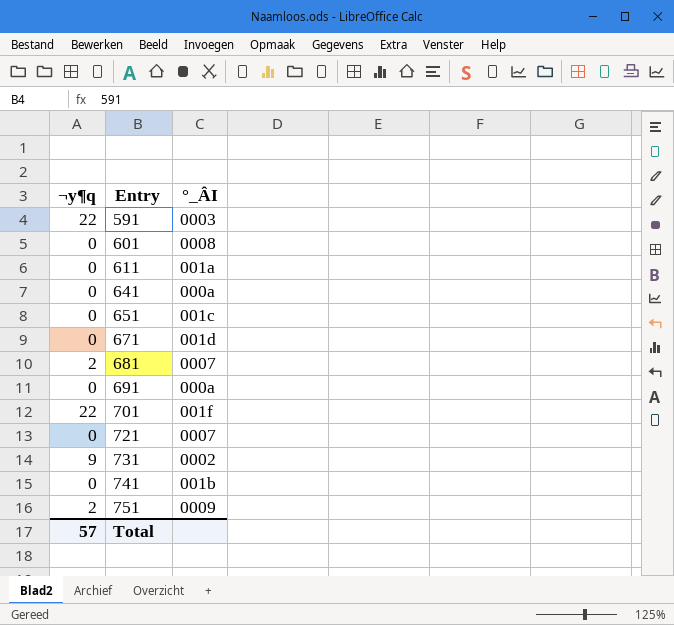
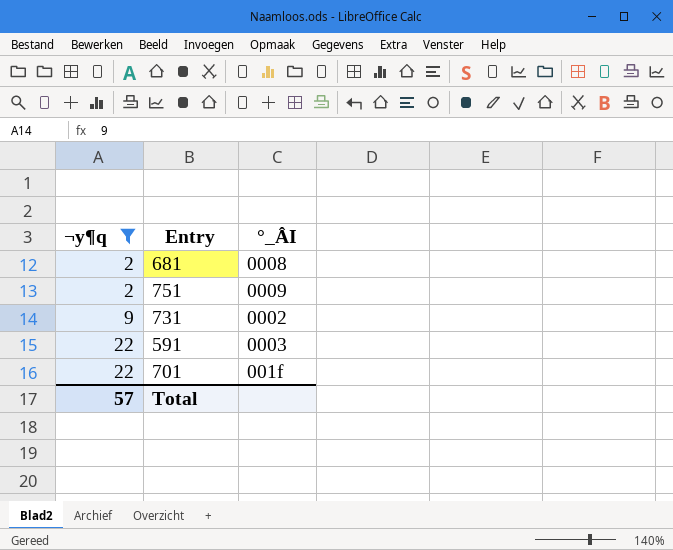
filter: none -> ¬y¶q != 0
row order: Entry ascending -> ¬y¶q ascending
681 | °_ÂI: 0007 -> 0008

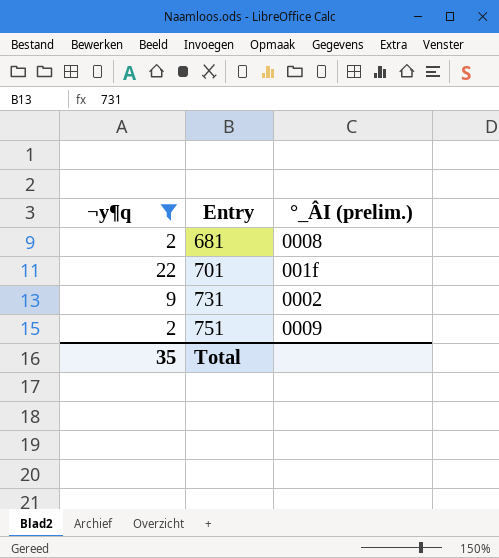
row order: ¬y¶q ascending -> Entry ascending
column name: °_ÂI -> °_ÂI (prelim.)
row 591: 22 | 0003 -> none
Total | ¬y¶q: 57 -> 35

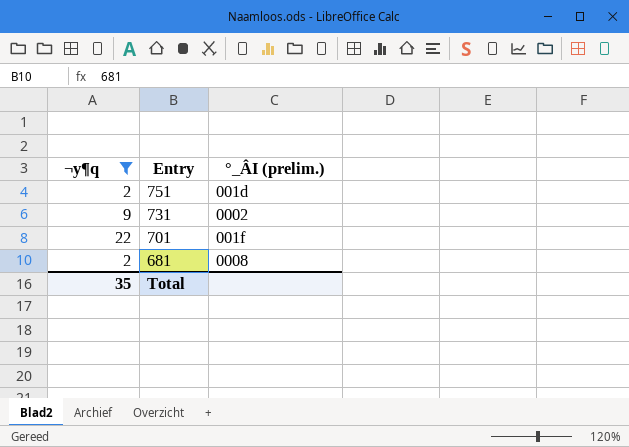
row order: Entry ascending -> Entry descending
751 | °_ÂI (prelim.): 0009 -> 001d

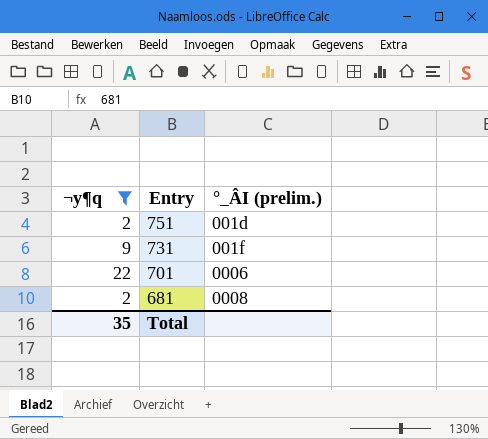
731 | °_ÂI (prelim.): 0002 -> 001f
701 | °_ÂI (prelim.): 001f -> 0006

